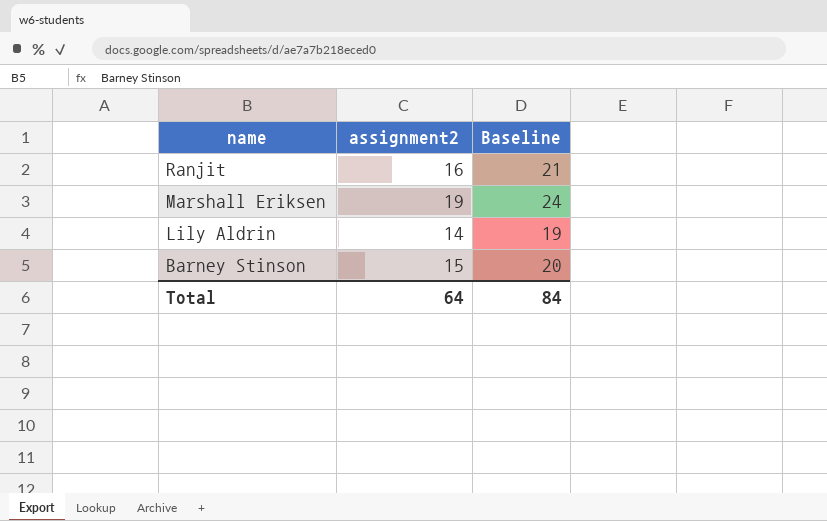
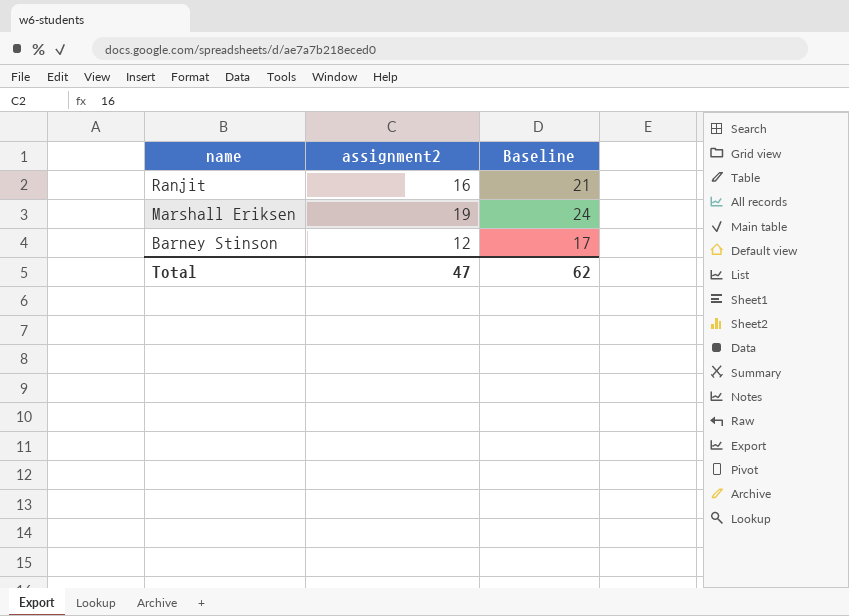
row Lily Aldrin: 14 | 19 -> none
Barney Stinson | assignment2: 15 -> 12
Barney Stinson | Baseline: 20 -> 17
Total | assignment2: 64 -> 47
Total | Baseline: 84 -> 62

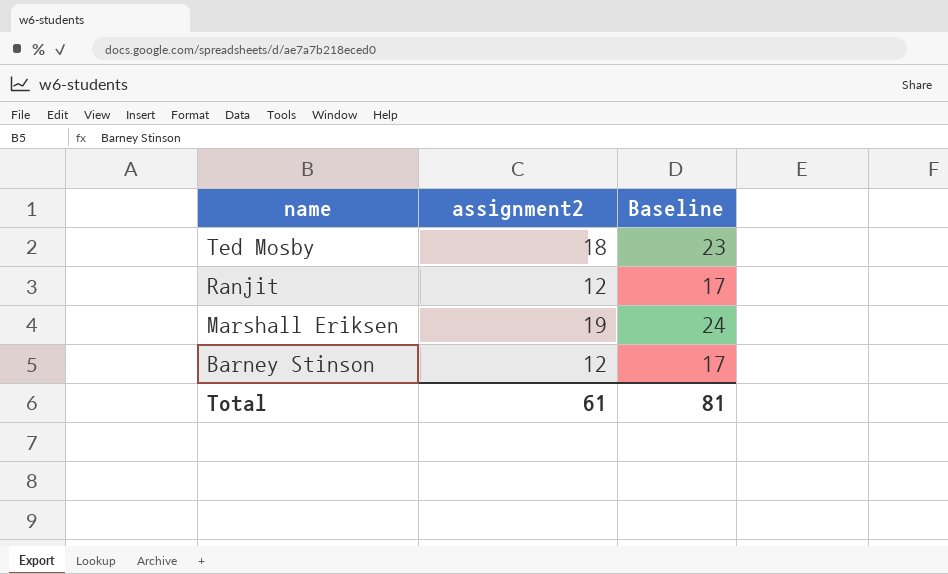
row Ted Mosby: none -> 18 | 23
Ranjit | assignment2: 16 -> 12
Ranjit | Baseline: 21 -> 17
Total | assignment2: 47 -> 61
Total | Baseline: 62 -> 81

